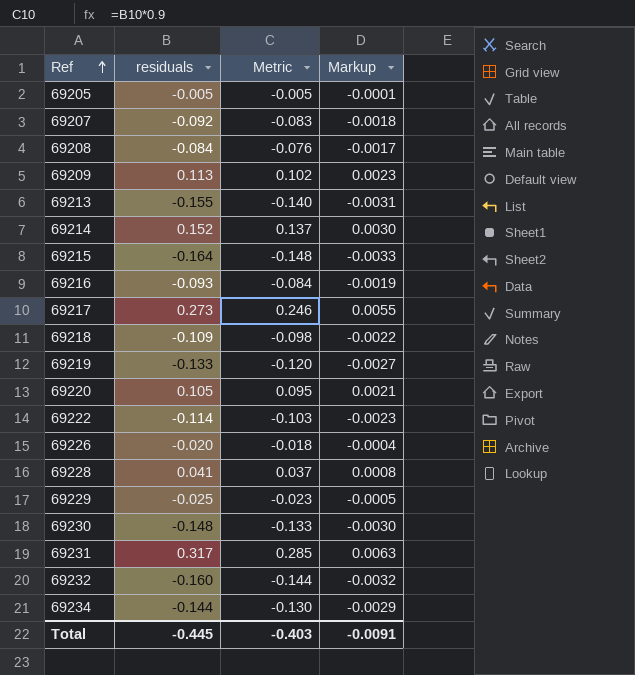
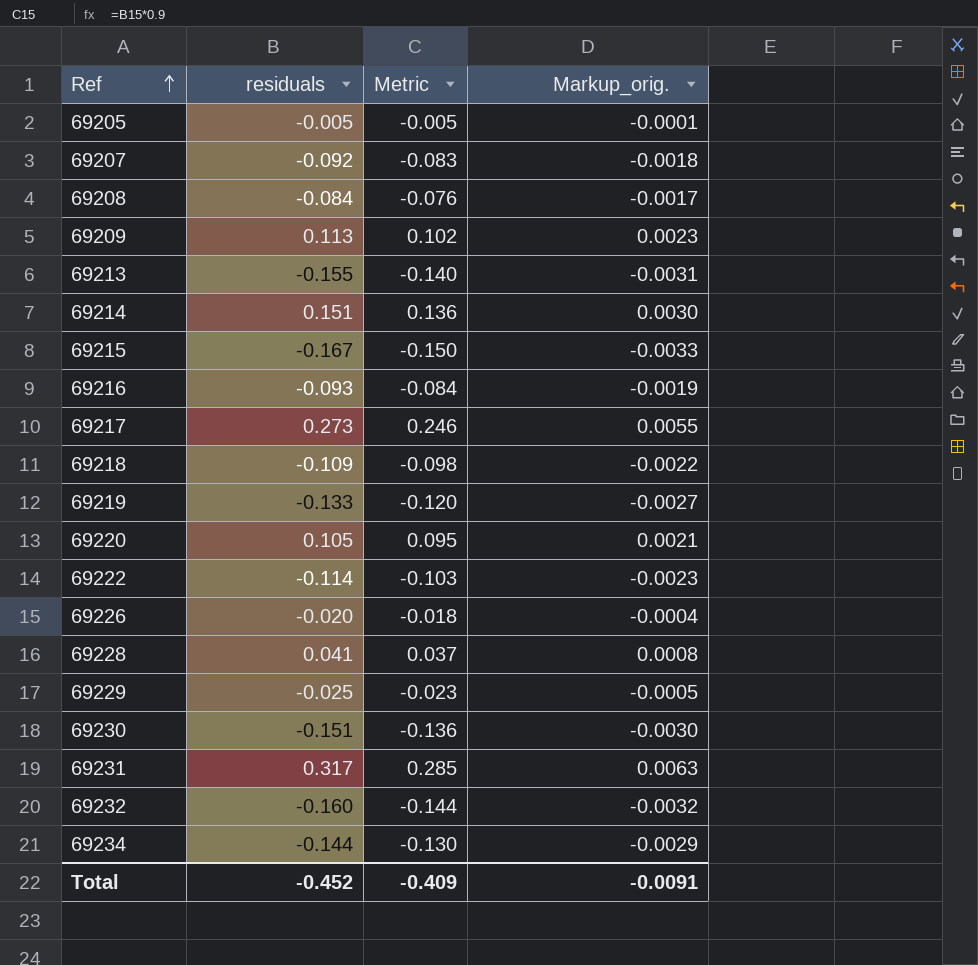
column name: Markup -> Markup_orig.
69214 | residuals: 0.152 -> 0.151
69214 | Metric: 0.137 -> 0.136
69215 | residuals: -0.164 -> -0.167
69215 | Metric: -0.148 -> -0.150
69230 | residuals: -0.148 -> -0.151
69230 | Metric: -0.133 -> -0.136
Total | residuals: -0.445 -> -0.452
Total | Metric: -0.403 -> -0.409

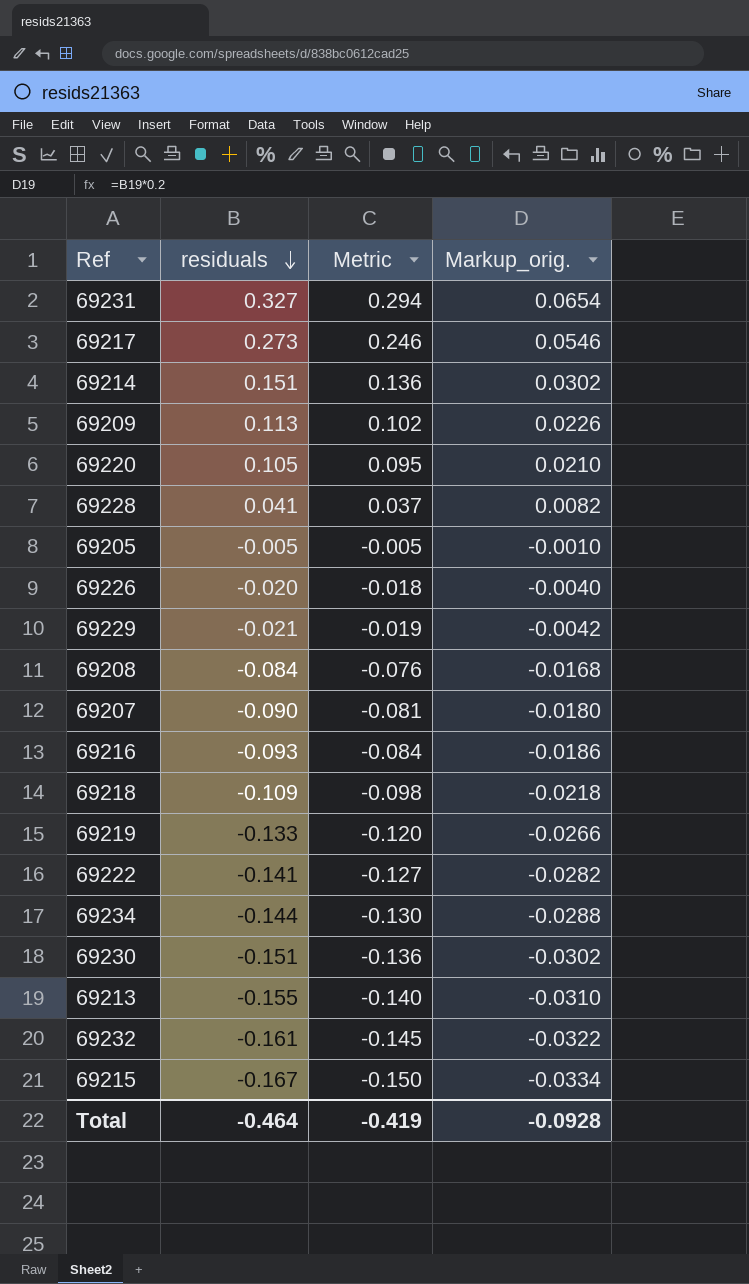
row order: Ref ascending -> residuals descending
column Markup_orig. | formula: [residuals] * 0.02 -> [residuals] * 0.2
69231 | residuals: 0.317 -> 0.327
69231 | Metric: 0.285 -> 0.294
69229 | residuals: -0.025 -> -0.021
69229 | Metric: -0.023 -> -0.019
69207 | residuals: -0.092 -> -0.090
69207 | Metric: -0.083 -> -0.081
69222 | residuals: -0.114 -> -0.141
69222 | Metric: -0.103 -> -0.127
69232 | residuals: -0.160 -> -0.161
69232 | Metric: -0.144 -> -0.145
Total | residuals: -0.452 -> -0.464
Total | Metric: -0.409 -> -0.419
Total | Markup_orig.: -0.0091 -> -0.0928

